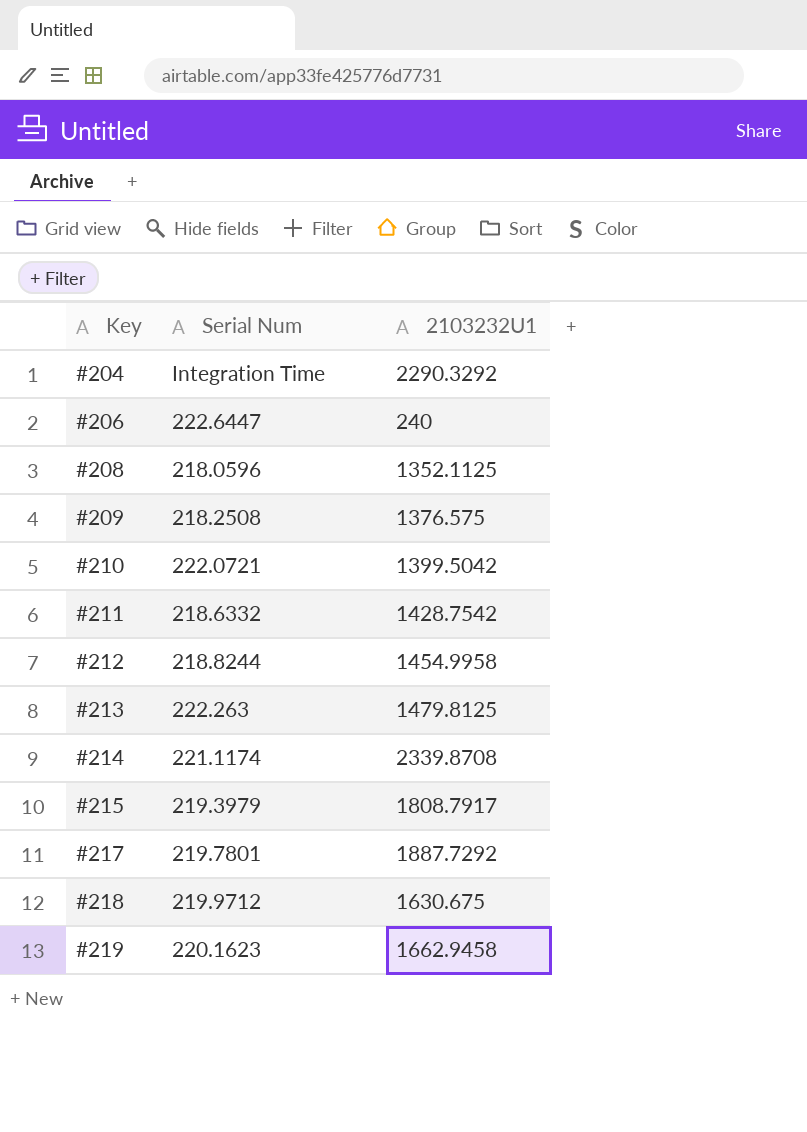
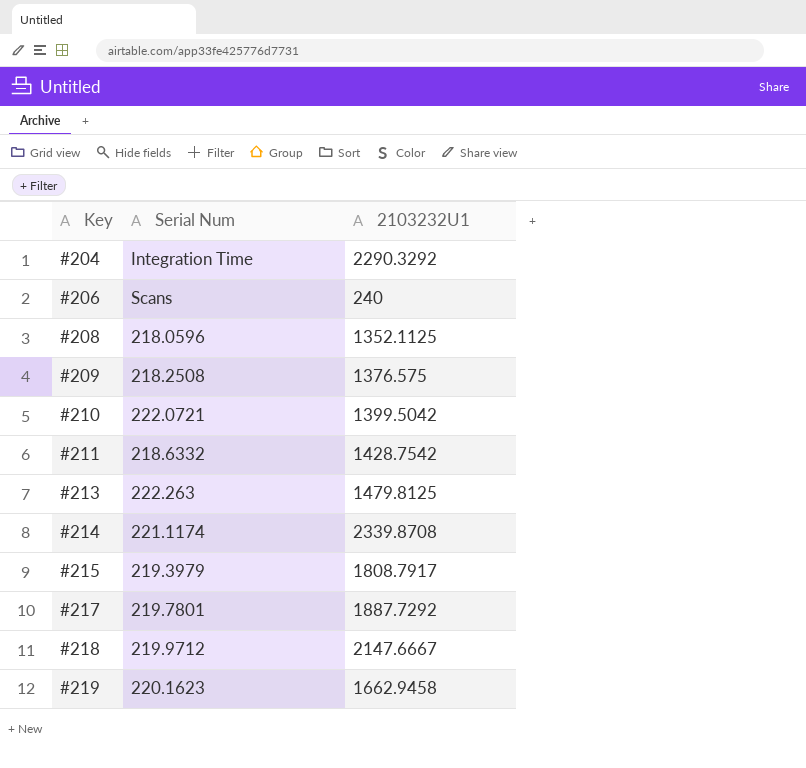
row #212: 218.8244 | 1454.9958 -> none
#206 | Serial Num: 222.6447 -> Scans
#218 | 2103232U1: 1630.675 -> 2147.6667

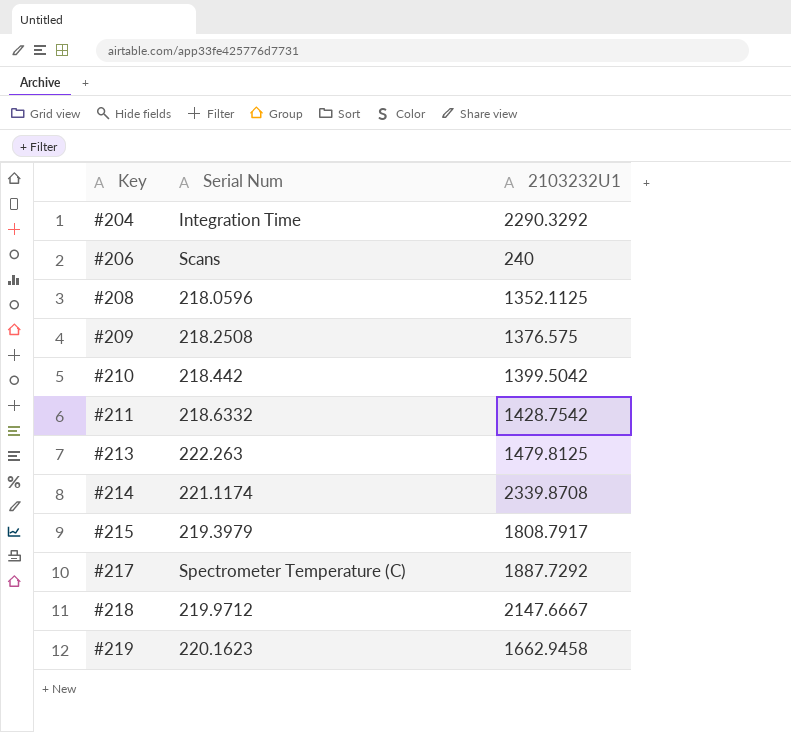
#210 | Serial Num: 222.0721 -> 218.442
#217 | Serial Num: 219.7801 -> Spectrometer Temperature (C)

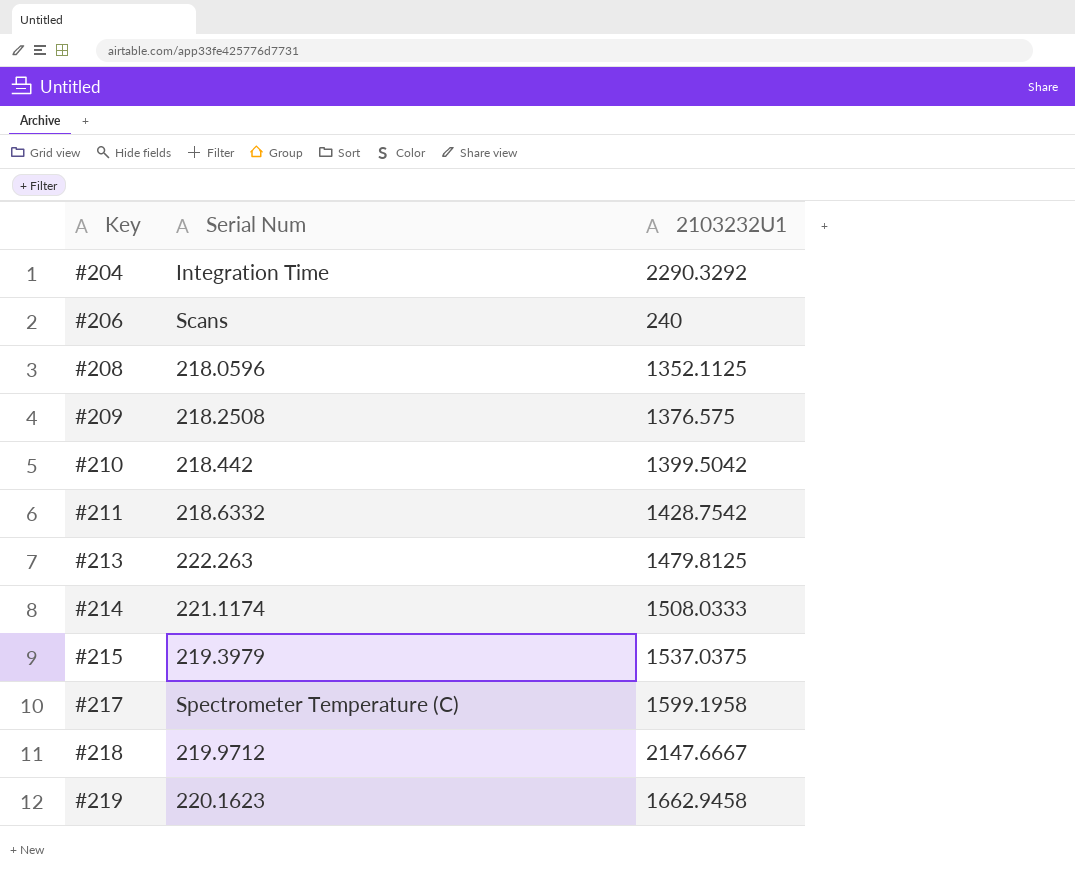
#214 | 2103232U1: 2339.8708 -> 1508.0333
#215 | 2103232U1: 1808.7917 -> 1537.0375
#217 | 2103232U1: 1887.7292 -> 1599.1958

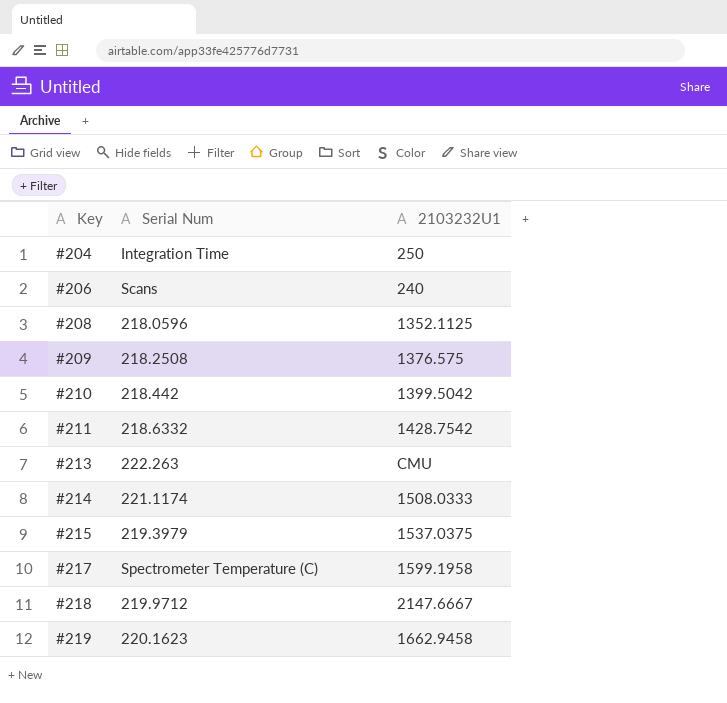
#204 | 2103232U1: 2290.3292 -> 250
#213 | 2103232U1: 1479.8125 -> CMU

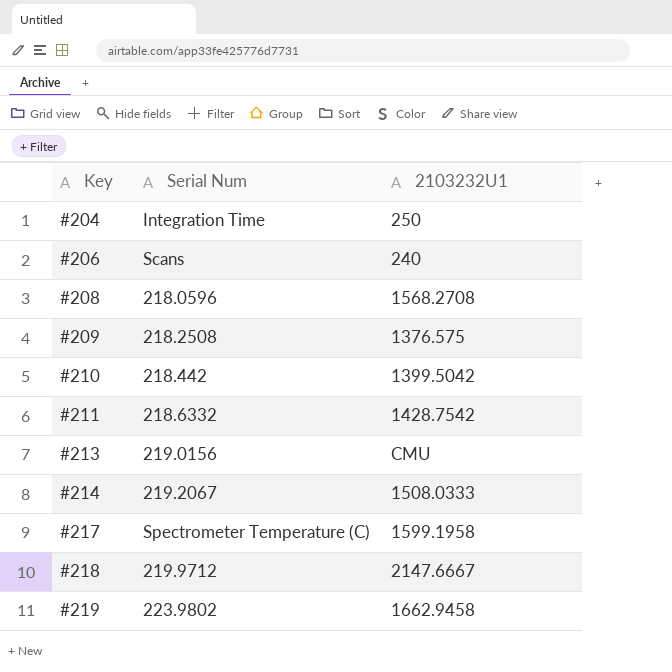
row #215: 219.3979 | 1537.0375 -> none
#208 | 2103232U1: 1352.1125 -> 1568.2708
#213 | Serial Num: 222.263 -> 219.0156
#214 | Serial Num: 221.1174 -> 219.2067
#219 | Serial Num: 220.1623 -> 223.9802

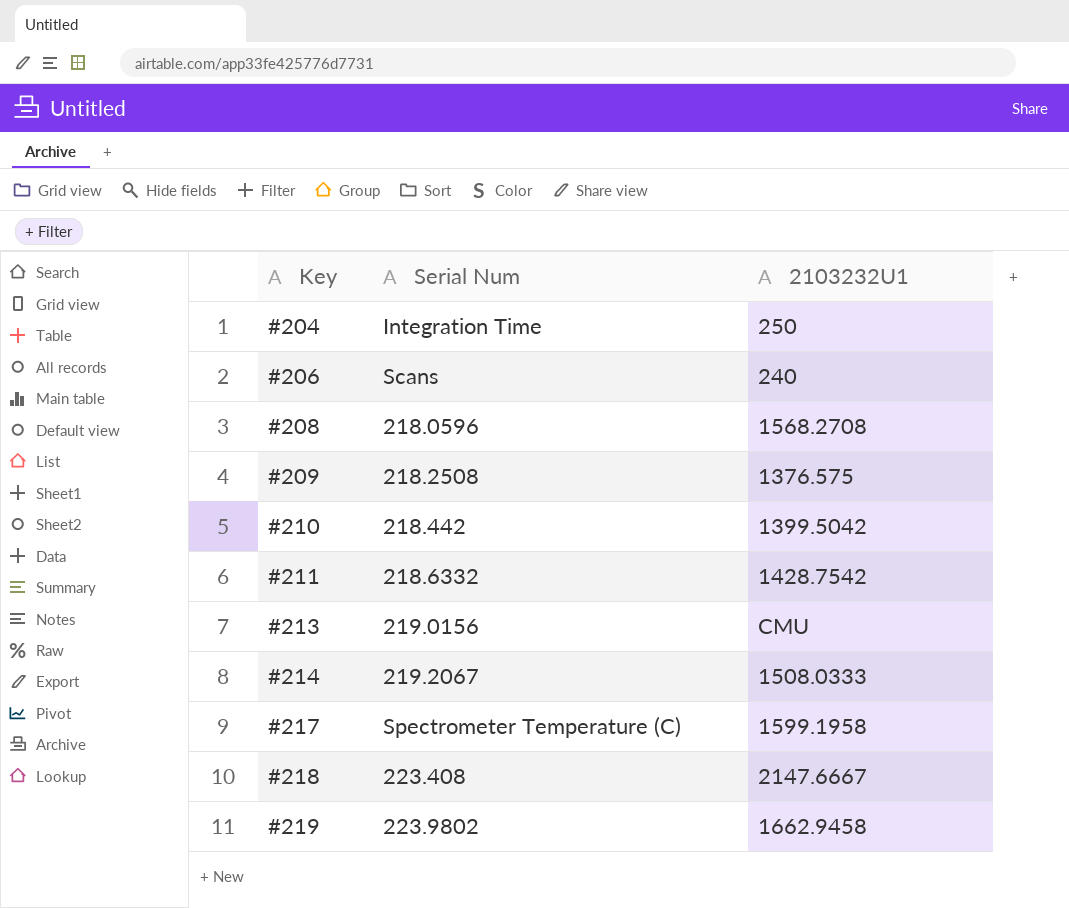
#218 | Serial Num: 219.9712 -> 223.408

